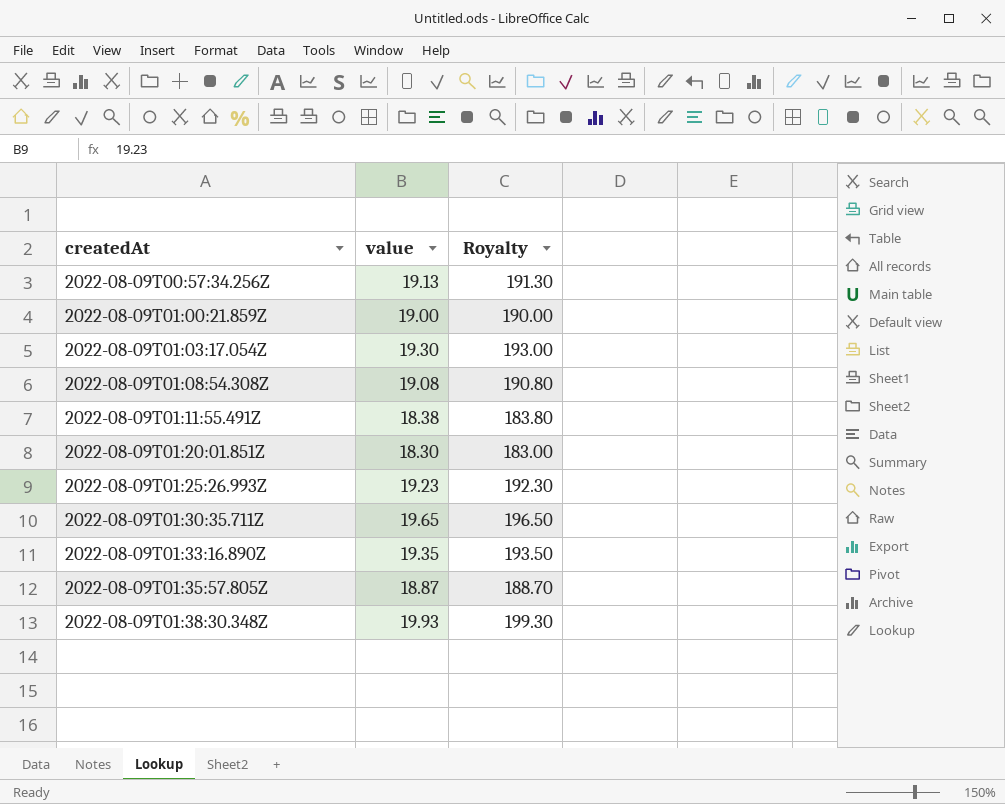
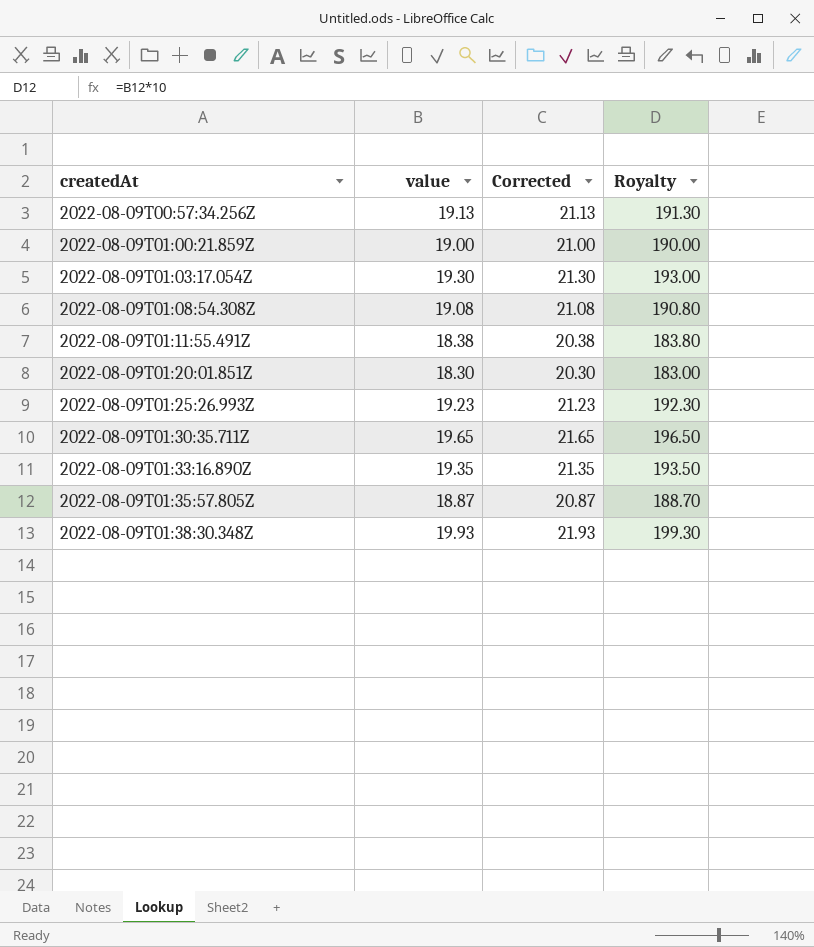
column Corrected | formula: none -> [value] + 2

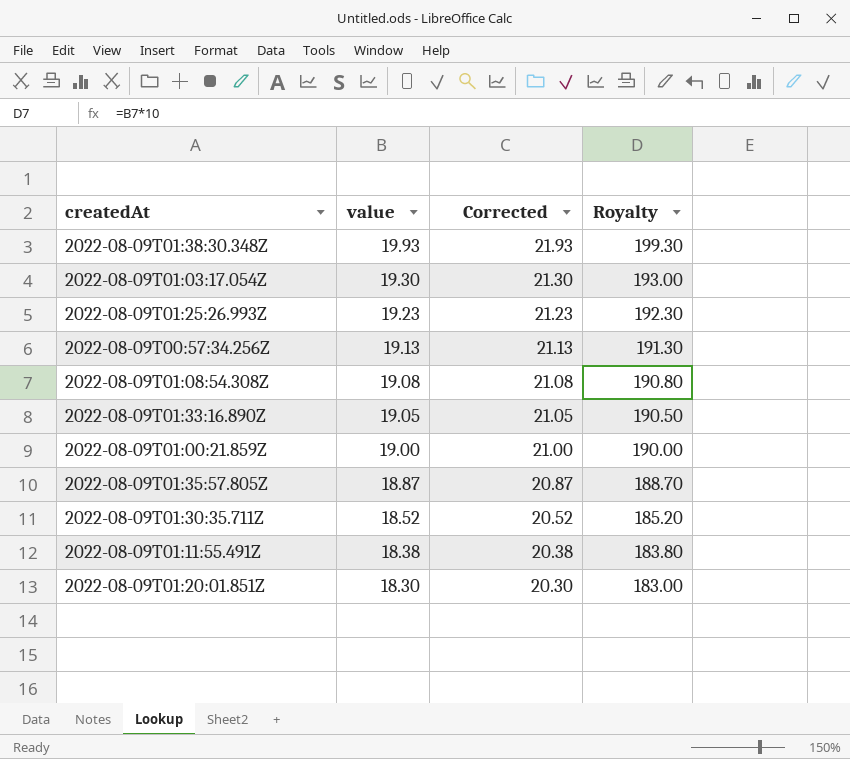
row order: createdAt ascending -> value descending
2022-08-09T01:33:16.890Z | value: 19.35 -> 19.05
2022-08-09T01:33:16.890Z | Corrected: 21.35 -> 21.05
2022-08-09T01:33:16.890Z | Royalty: 193.50 -> 190.50
2022-08-09T01:30:35.711Z | value: 19.65 -> 18.52
2022-08-09T01:30:35.711Z | Corrected: 21.65 -> 20.52
2022-08-09T01:30:35.711Z | Royalty: 196.50 -> 185.20

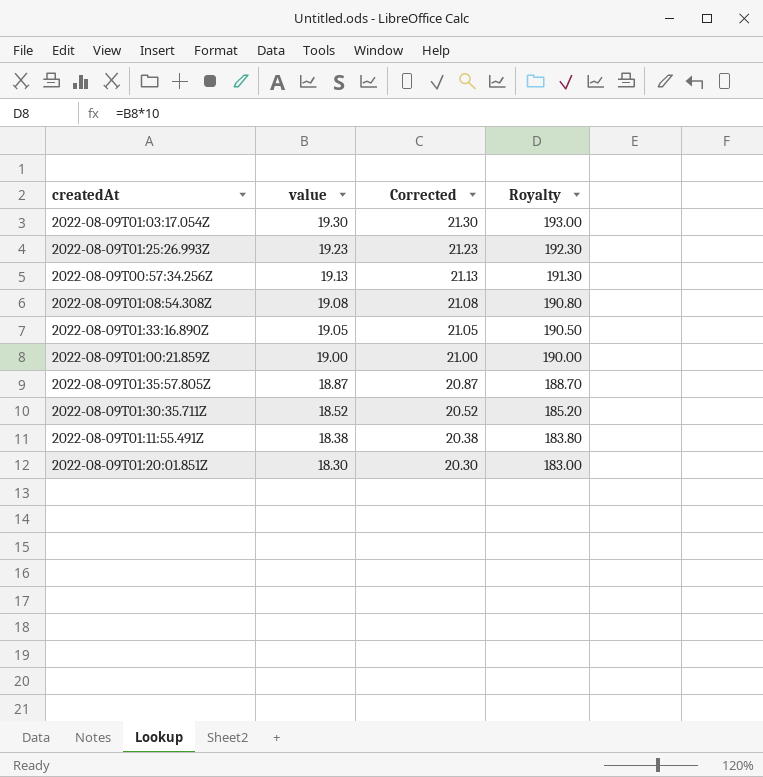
row 2022-08-09T01:38:30.348Z: 19.93 | 21.93 | 199.30 -> none

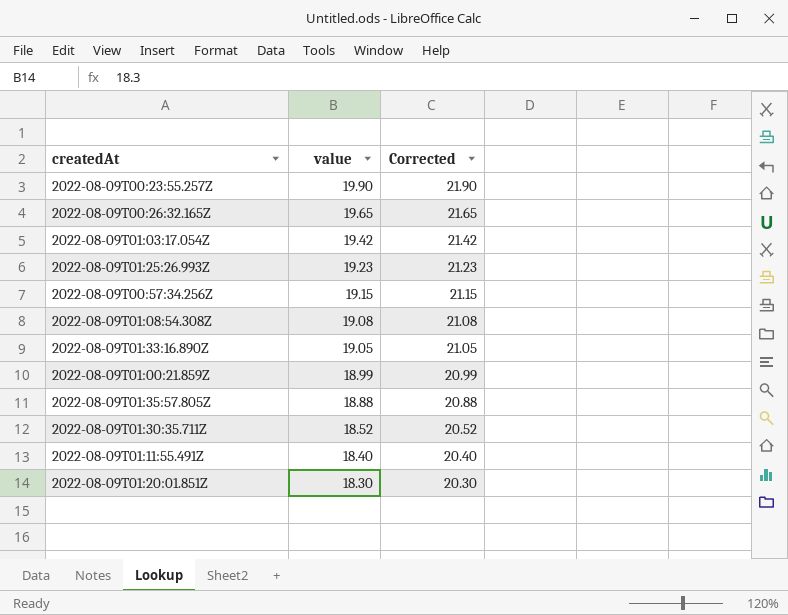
column Royalty | formula: [value] * 10 -> none
row 2022-08-09T00:23:55.257Z: none -> 19.90 | 21.90
row 2022-08-09T00:26:32.165Z: none -> 19.65 | 21.65
2022-08-09T01:03:17.054Z | value: 19.30 -> 19.42
2022-08-09T01:03:17.054Z | Corrected: 21.30 -> 21.42
2022-08-09T00:57:34.256Z | value: 19.13 -> 19.15
2022-08-09T00:57:34.256Z | Corrected: 21.13 -> 21.15
2022-08-09T01:00:21.859Z | value: 19.00 -> 18.99
2022-08-09T01:00:21.859Z | Corrected: 21.00 -> 20.99
2022-08-09T01:35:57.805Z | value: 18.87 -> 18.88
2022-08-09T01:35:57.805Z | Corrected: 20.87 -> 20.88
2022-08-09T01:11:55.491Z | value: 18.38 -> 18.40
2022-08-09T01:11:55.491Z | Corrected: 20.38 -> 20.40

